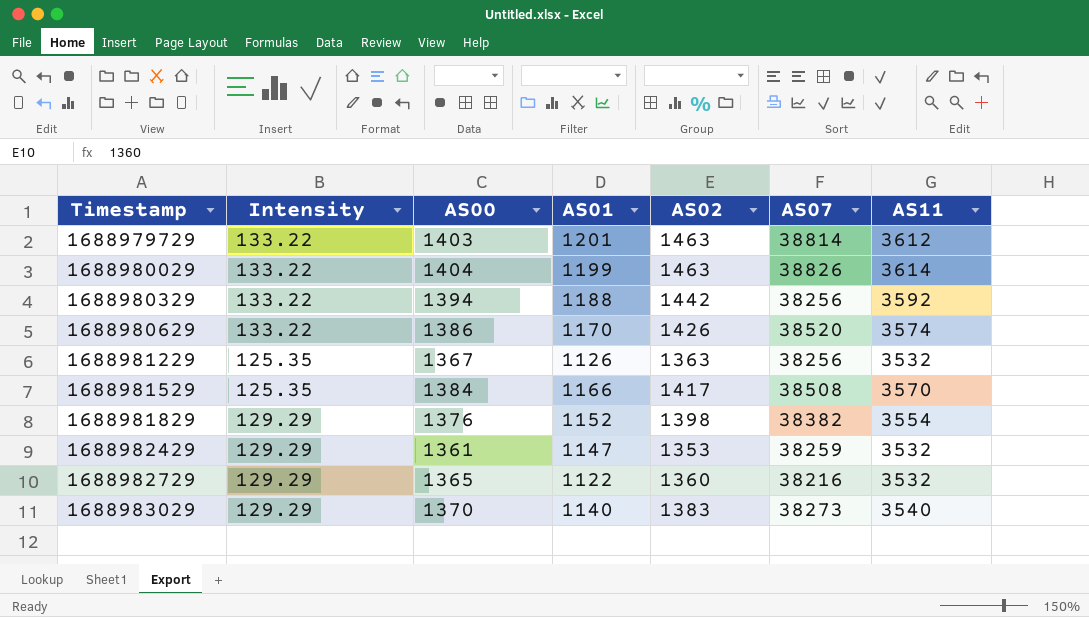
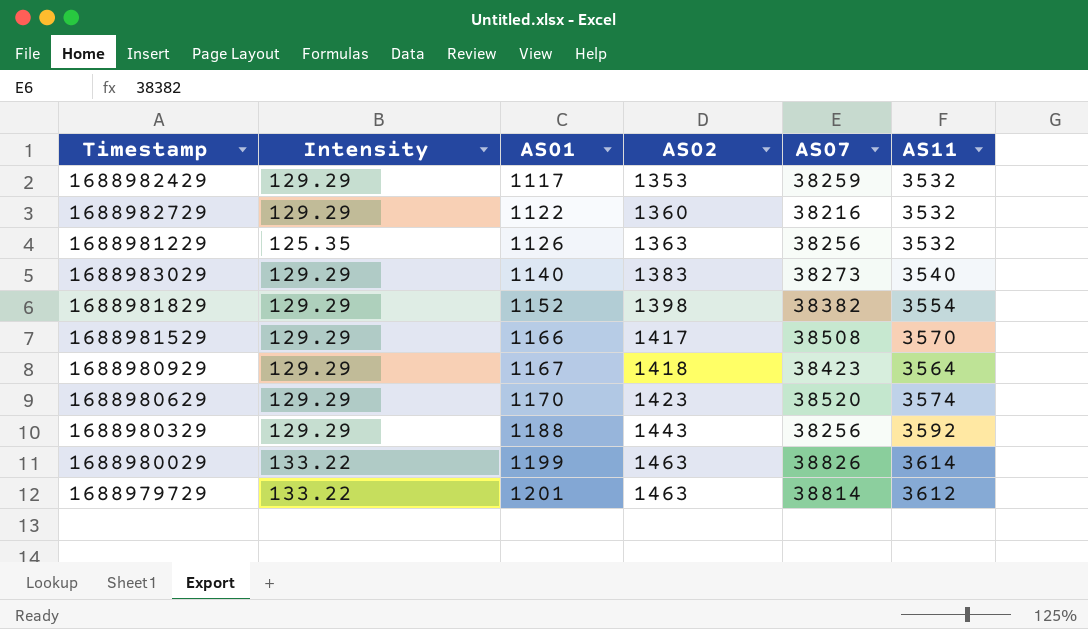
row order: Timestamp ascending -> AS01 ascending
column AS00 | position: 3 -> none
1688982429 | AS01: 1147 -> 1117
1688981529 | Intensity: 125.35 -> 129.29
row 1688980929: none -> 129.29 | 1167 | 1418 | 38423 | 3564
1688980629 | Intensity: 133.22 -> 129.29
1688980629 | AS02: 1426 -> 1423
1688980329 | Intensity: 133.22 -> 129.29
1688980329 | AS02: 1442 -> 1443

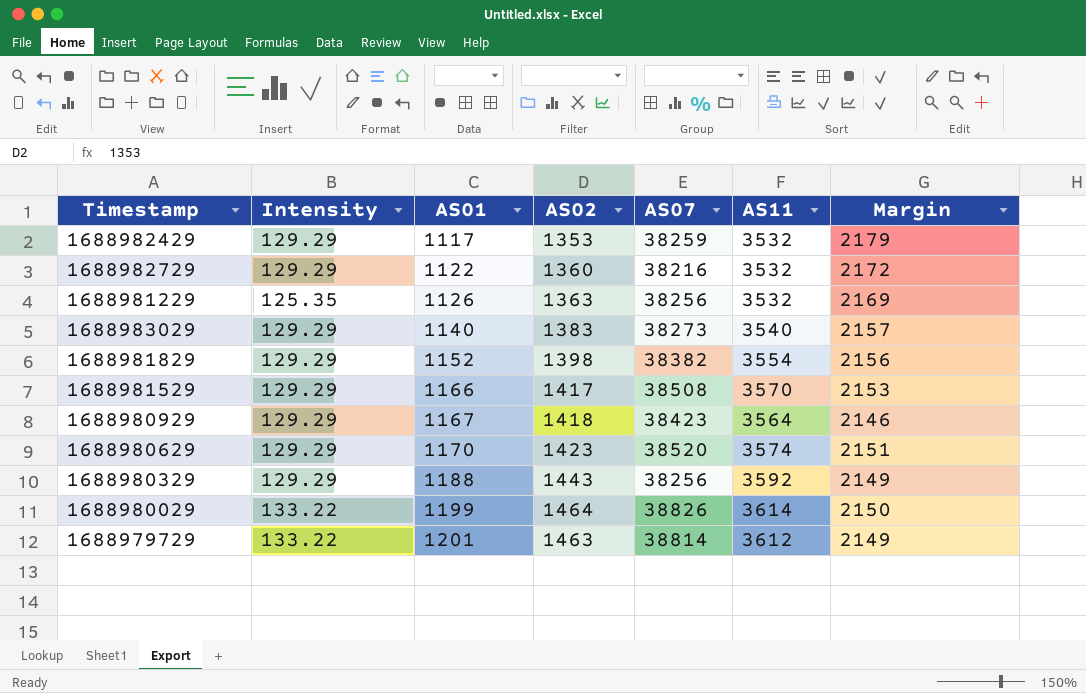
column Margin | formula: none -> [AS11] - [AS02]
1688980029 | AS02: 1463 -> 1464

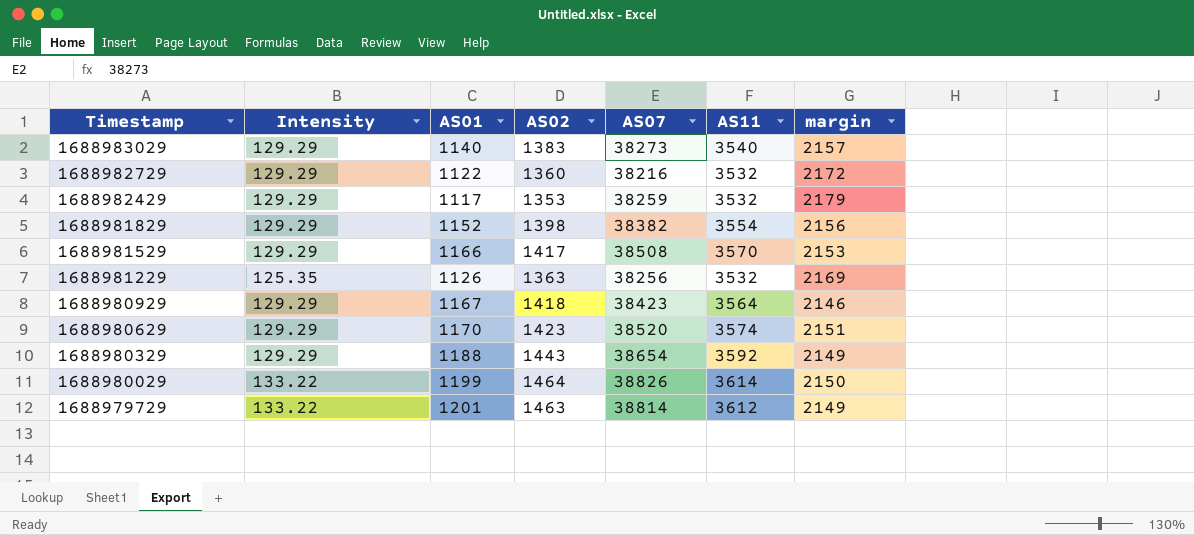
row order: AS01 ascending -> Timestamp descending
column name: Margin -> margin
1688980329 | AS07: 38256 -> 38654

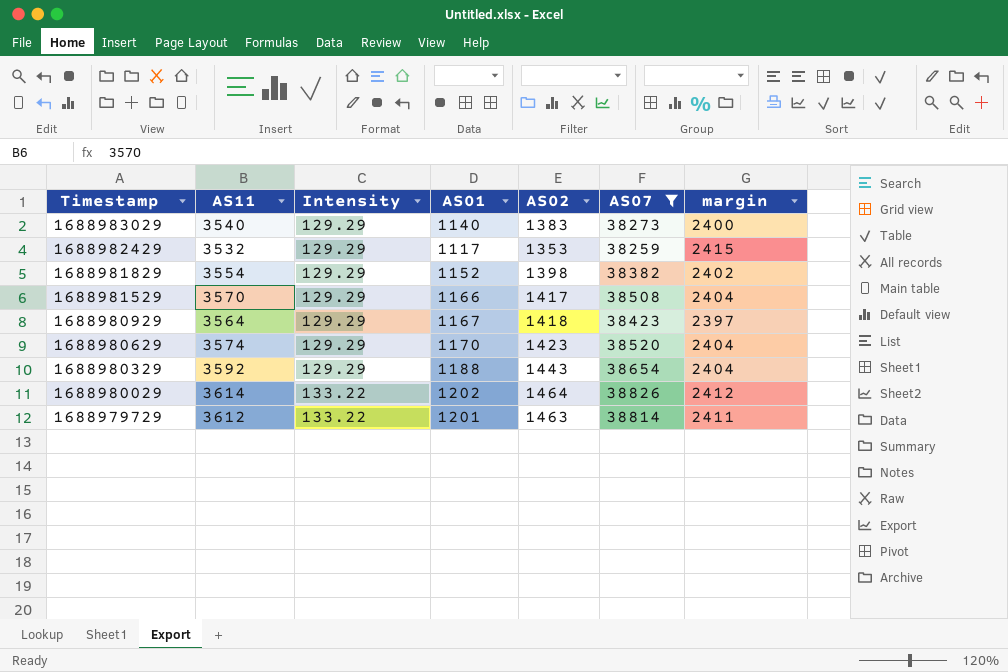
filter: none -> AS07 >= 38259
column AS11 | position: 6 -> 2
column margin | formula: [AS11] - [AS02] -> [AS11] - [AS01]
1688980029 | AS01: 1199 -> 1202

